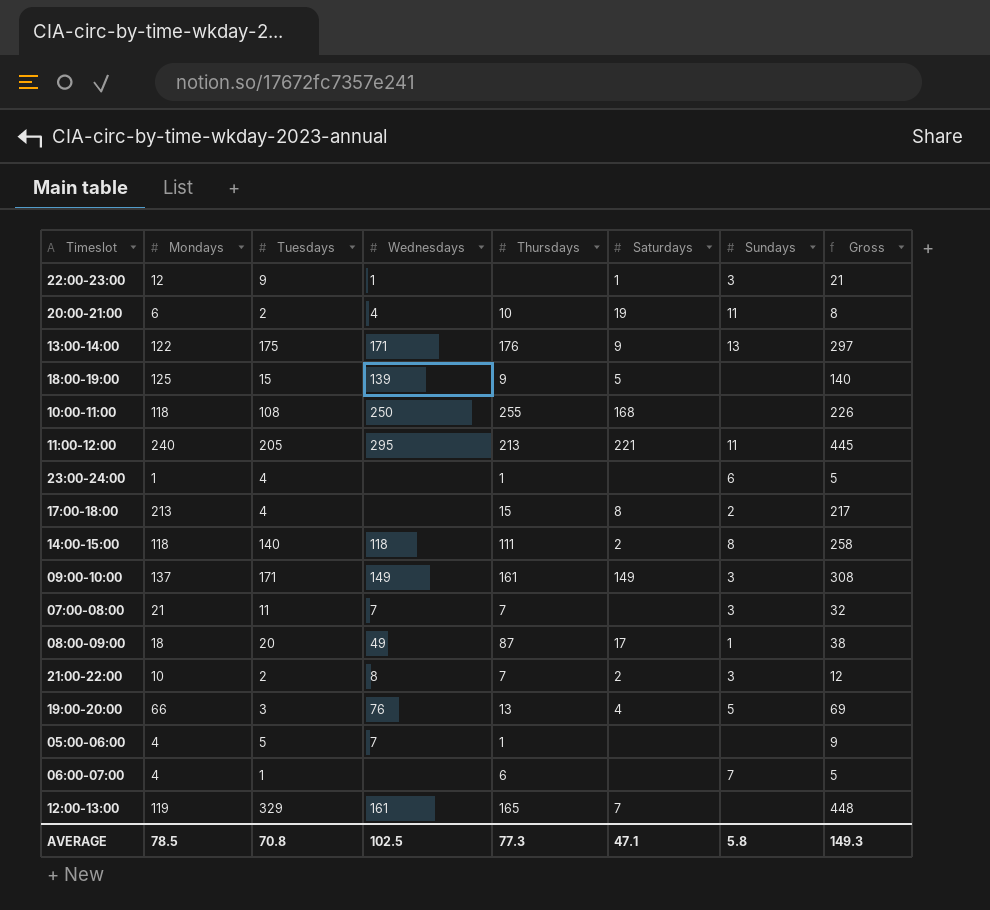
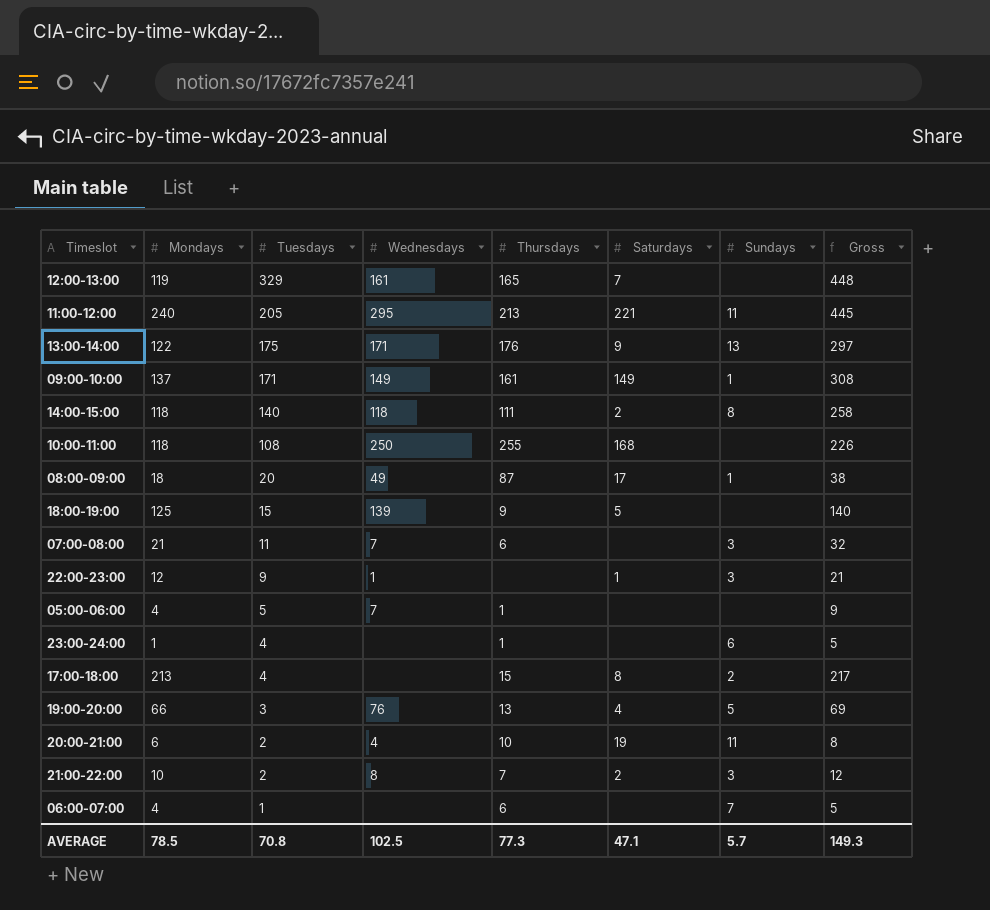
row order: none -> Tuesdays descending
09:00-10:00 | Sundays: 3 -> 1
07:00-08:00 | Thursdays: 7 -> 6
AVERAGE | Sundays: 5.8 -> 5.7

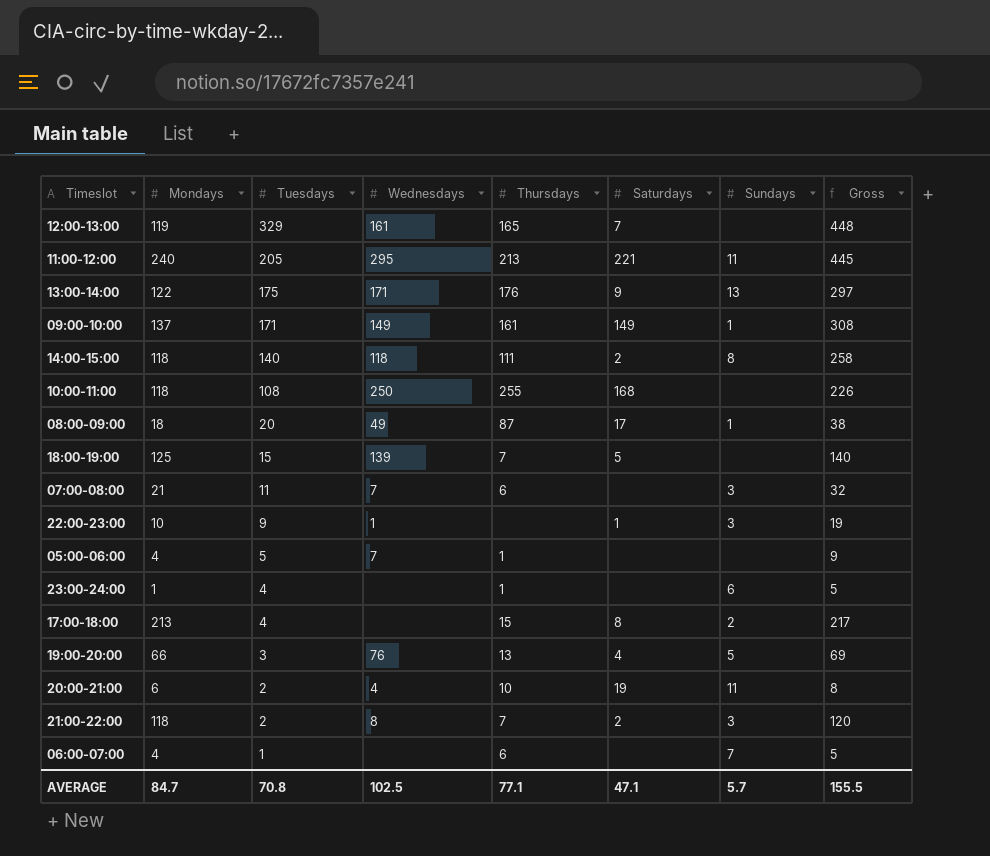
18:00-19:00 | Thursdays: 9 -> 7
22:00-23:00 | Mondays: 12 -> 10
22:00-23:00 | Gross: 21 -> 19
21:00-22:00 | Mondays: 10 -> 118
21:00-22:00 | Gross: 12 -> 120
AVERAGE | Mondays: 78.5 -> 84.7
AVERAGE | Thursdays: 77.3 -> 77.1
AVERAGE | Gross: 149.3 -> 155.5

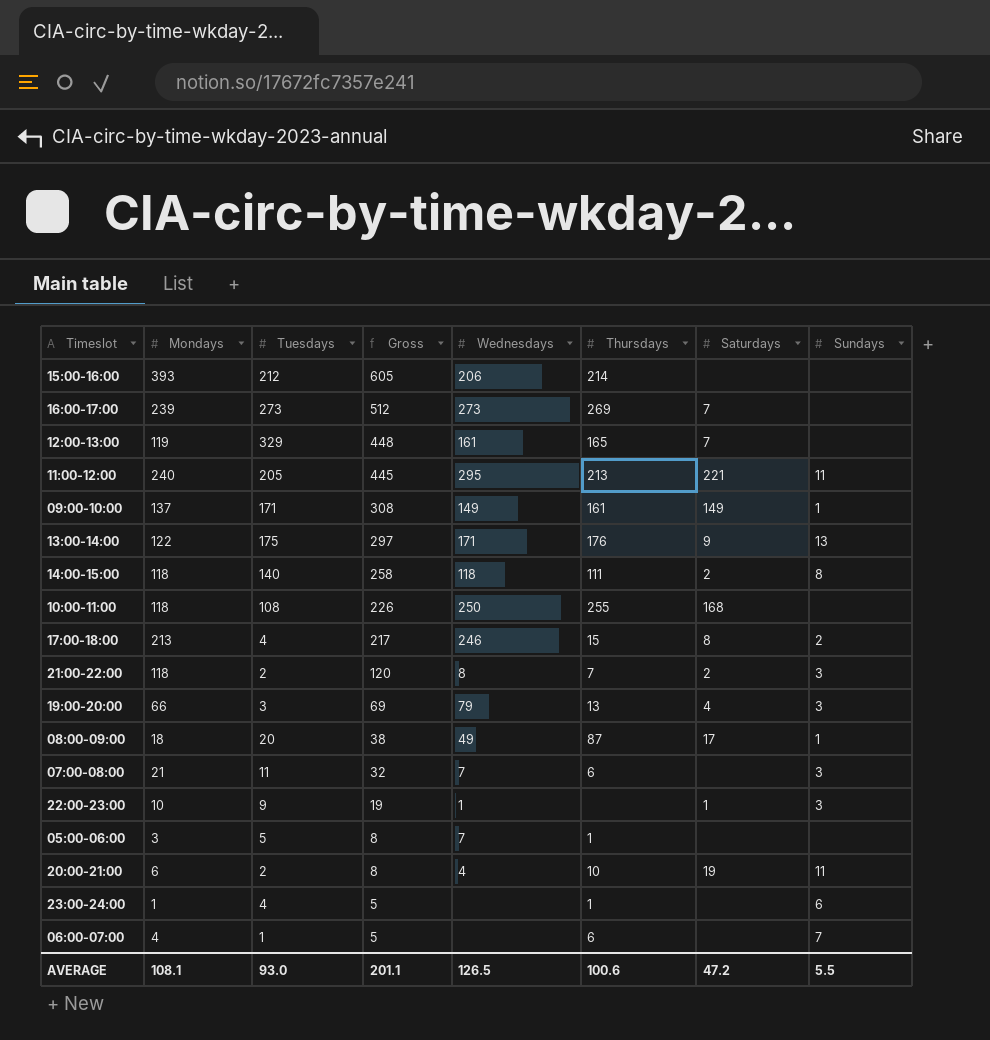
row order: Tuesdays descending -> Gross descending
column Gross | position: 8 -> 4
row 18:00-19:00: 125 | 15 | 139 | 7 | 5 | none | 140 -> none
row 15:00-16:00: none -> 393 | 212 | 605 | 206 | 214 | none | none
row 16:00-17:00: none -> 239 | 273 | 512 | 273 | 269 | 7 | none
17:00-18:00 | Wednesdays: none -> 246
19:00-20:00 | Wednesdays: 76 -> 79
19:00-20:00 | Sundays: 5 -> 3
05:00-06:00 | Mondays: 4 -> 3
05:00-06:00 | Gross: 9 -> 8
AVERAGE | Mondays: 84.7 -> 108.1
AVERAGE | Tuesdays: 70.8 -> 93.0
AVERAGE | Gross: 155.5 -> 201.1
AVERAGE | Wednesdays: 102.5 -> 126.5
AVERAGE | Thursdays: 77.1 -> 100.6
AVERAGE | Saturdays: 47.1 -> 47.2
AVERAGE | Sundays: 5.7 -> 5.5

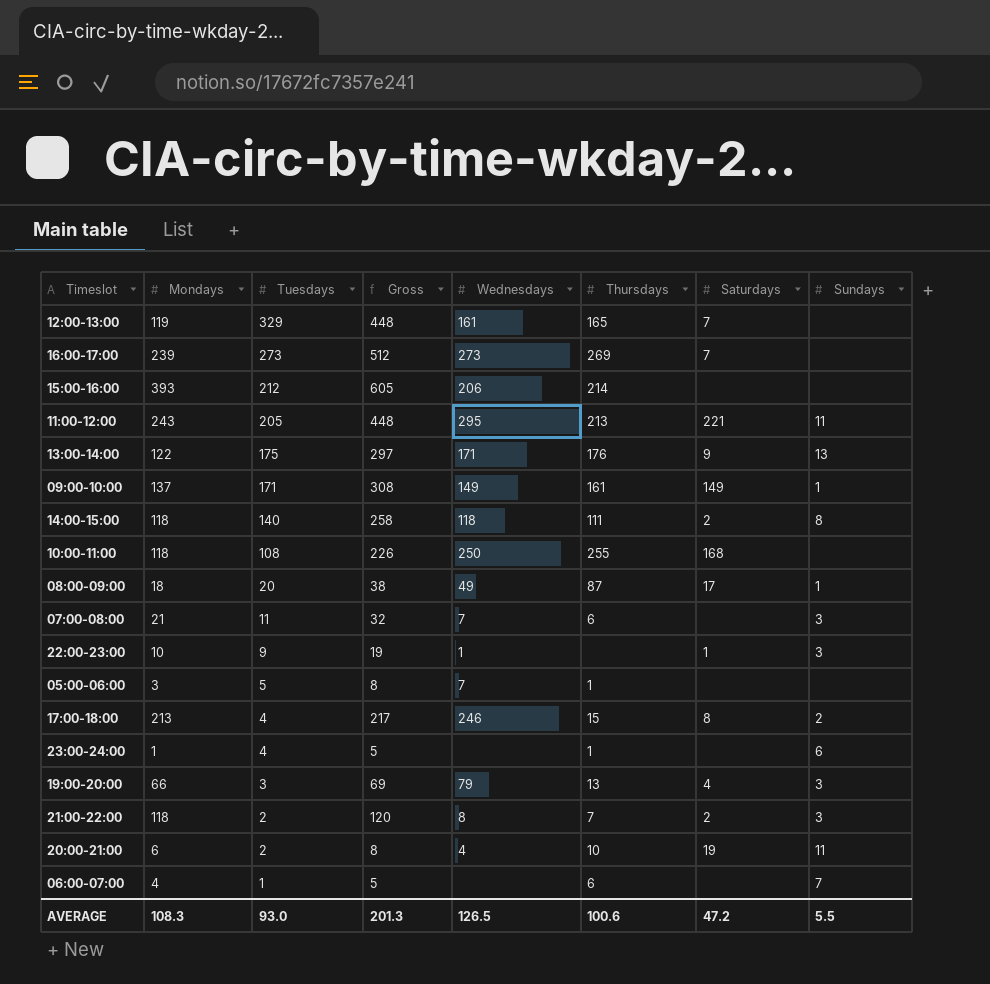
row order: Gross descending -> Tuesdays descending
11:00-12:00 | Mondays: 240 -> 243
11:00-12:00 | Gross: 445 -> 448
AVERAGE | Mondays: 108.1 -> 108.3
AVERAGE | Gross: 201.1 -> 201.3

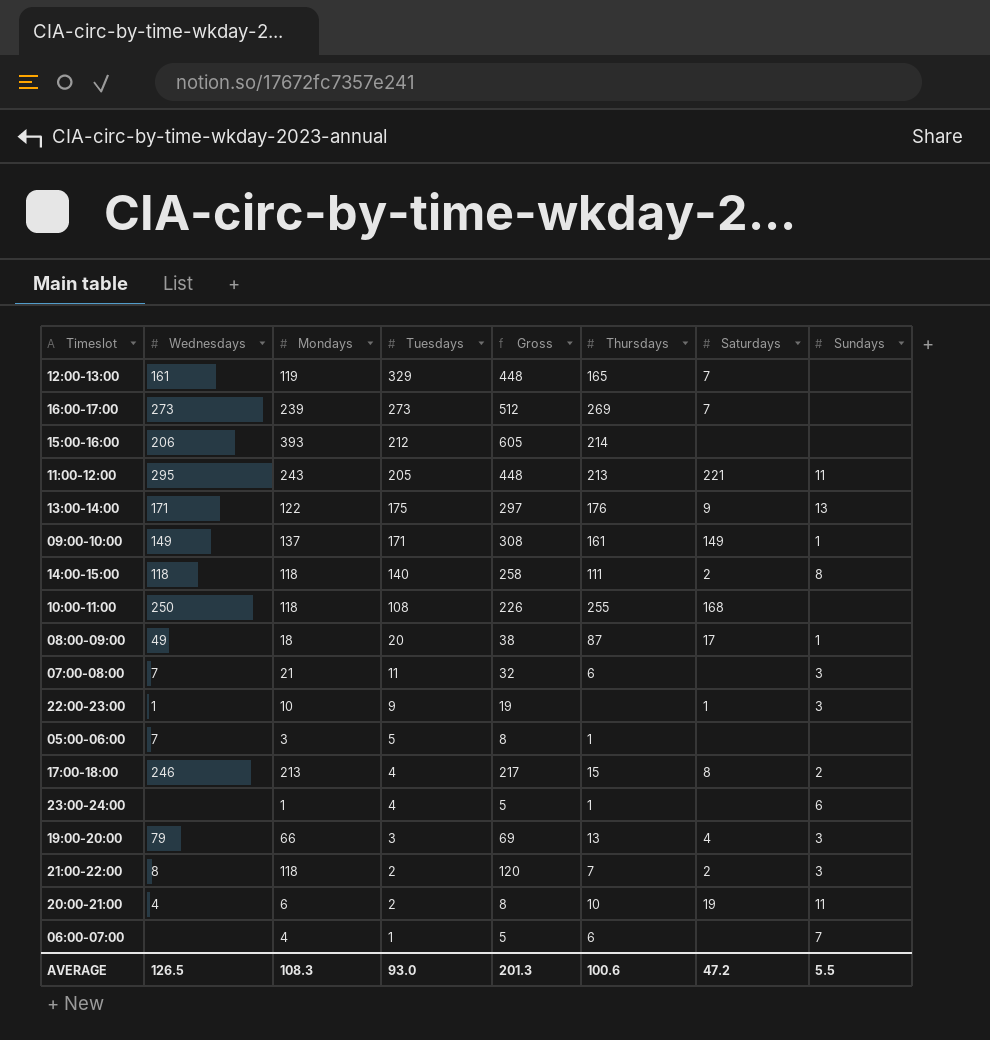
column Wednesdays | position: 5 -> 2

